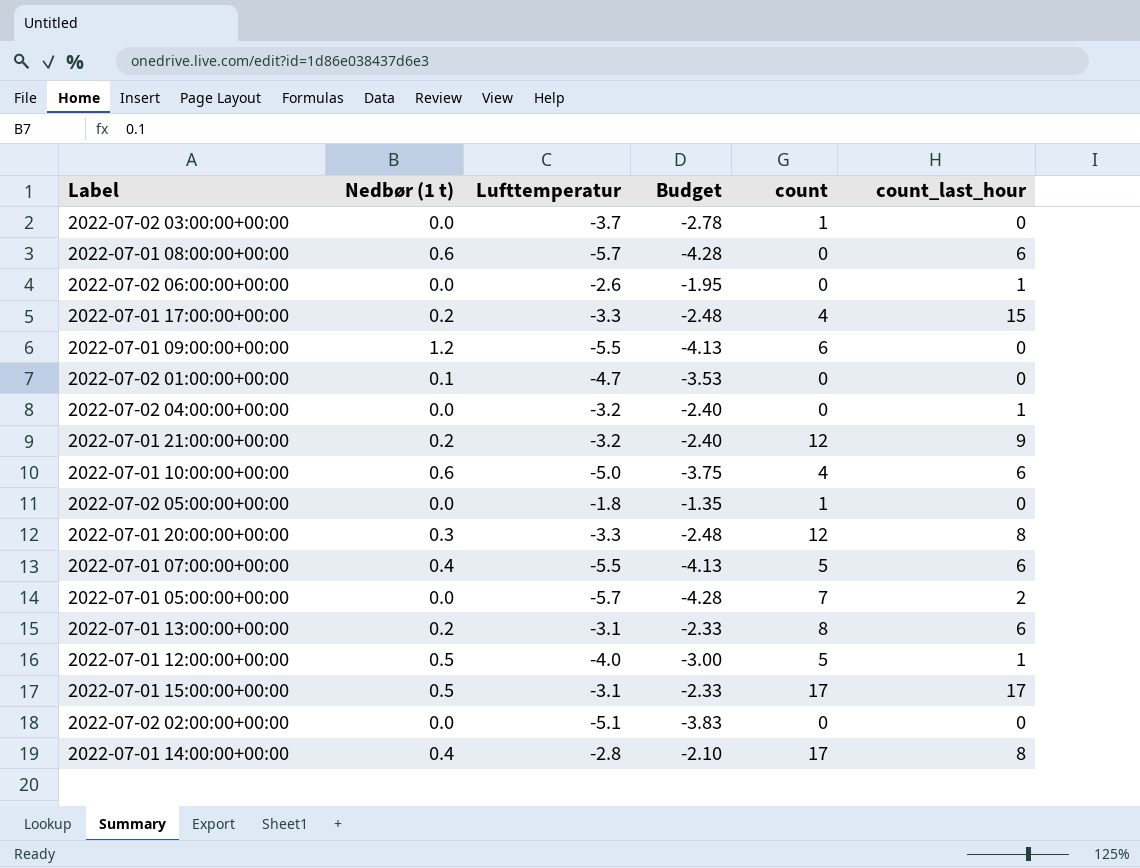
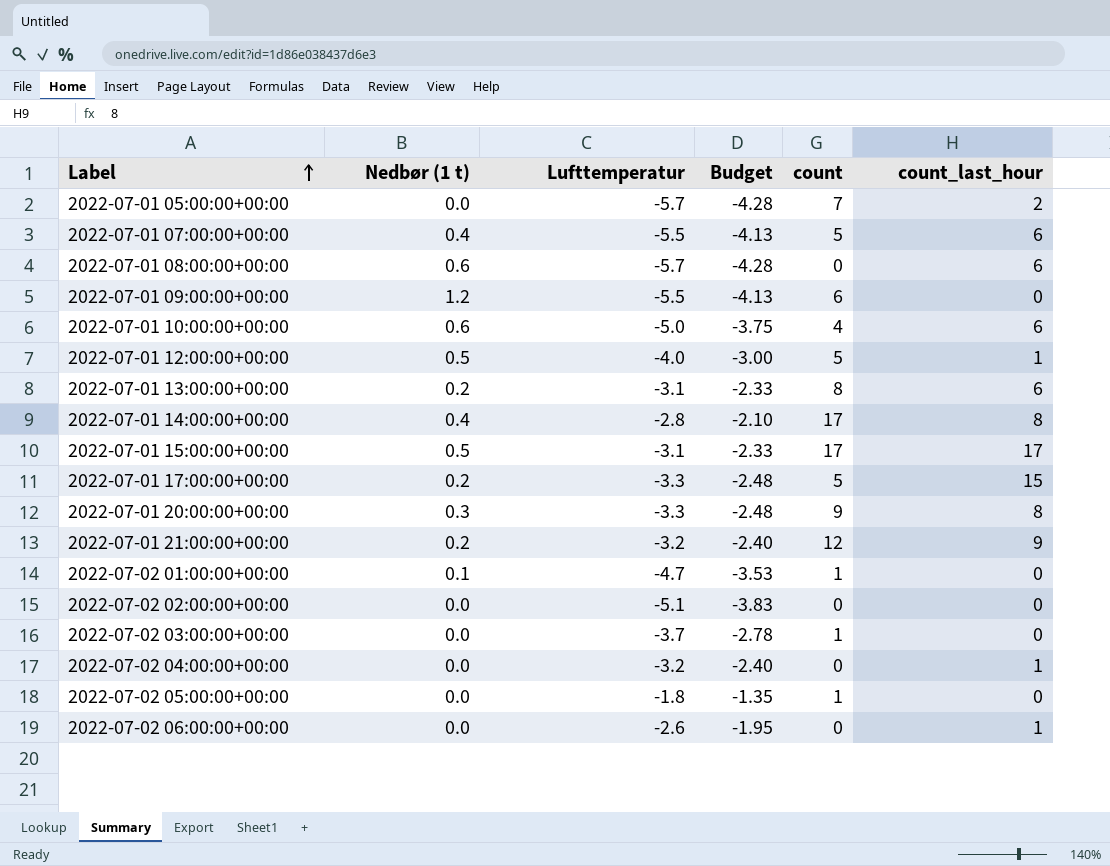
row order: none -> Label ascending
2022-07-01 17:00:00+00:00 | count: 4 -> 5
2022-07-01 20:00:00+00:00 | count: 12 -> 9
2022-07-02 01:00:00+00:00 | count: 0 -> 1

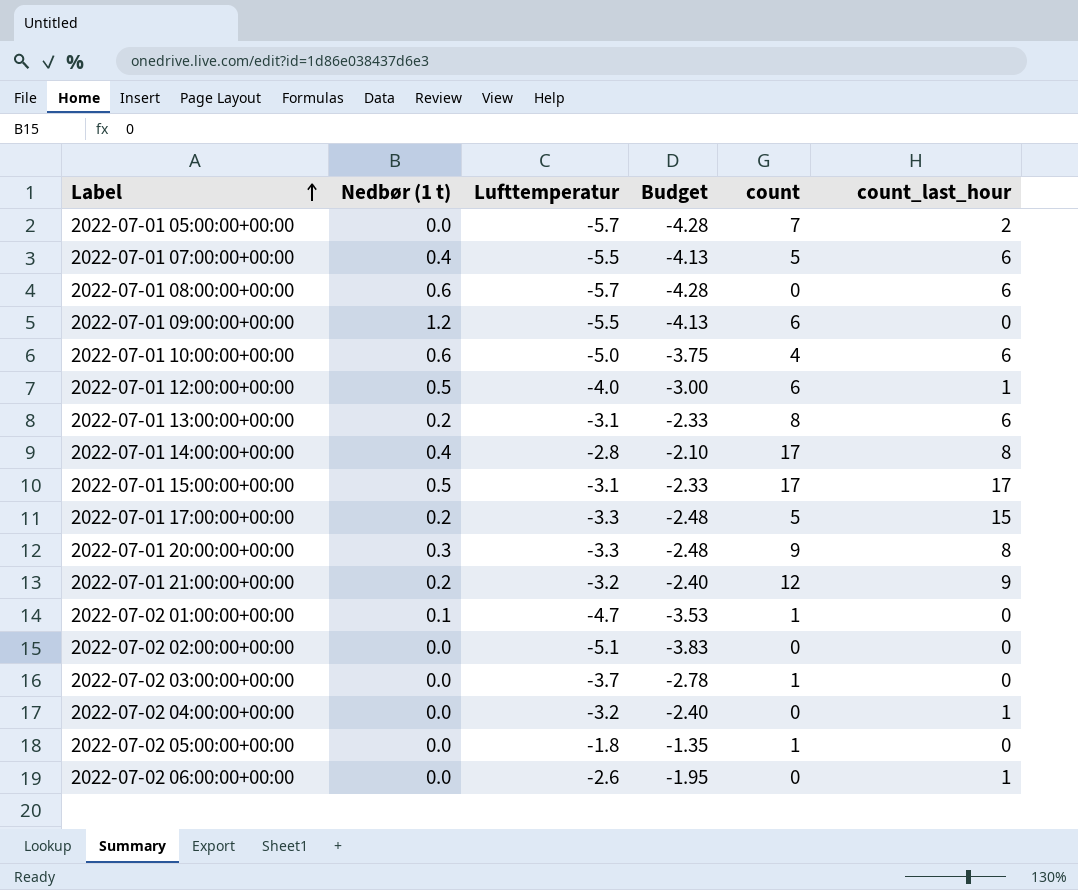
2022-07-01 12:00:00+00:00 | count: 5 -> 6

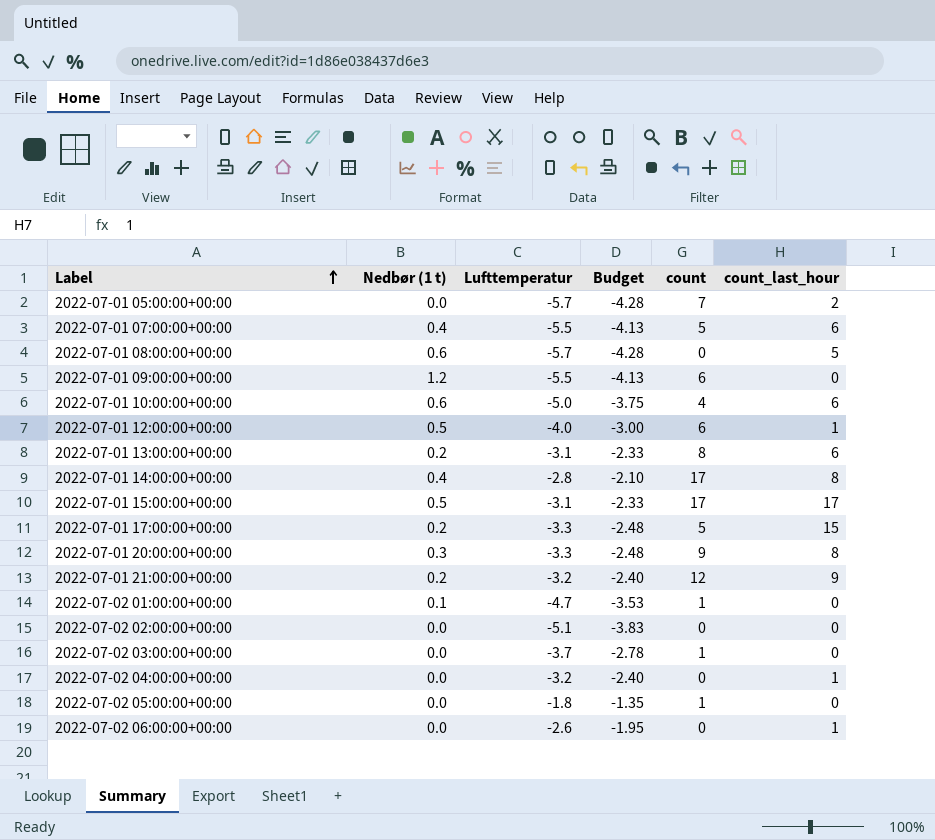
2022-07-01 08:00:00+00:00 | count_last_hour: 6 -> 5

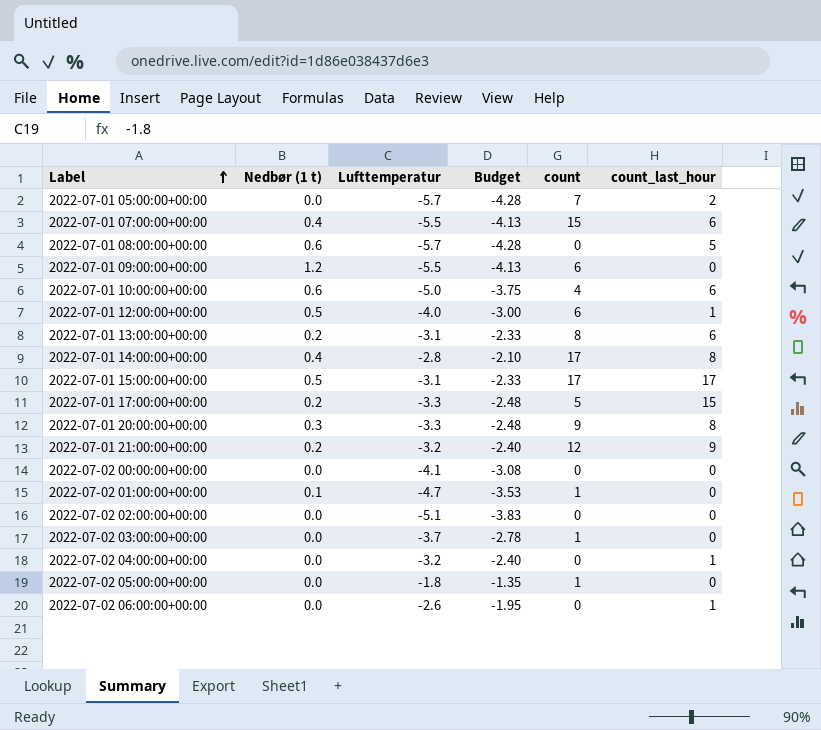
2022-07-01 07:00:00+00:00 | count: 5 -> 15
row 2022-07-02 00:00:00+00:00: none -> 0.0 | -4.1 | -3.08 | 0 | 0

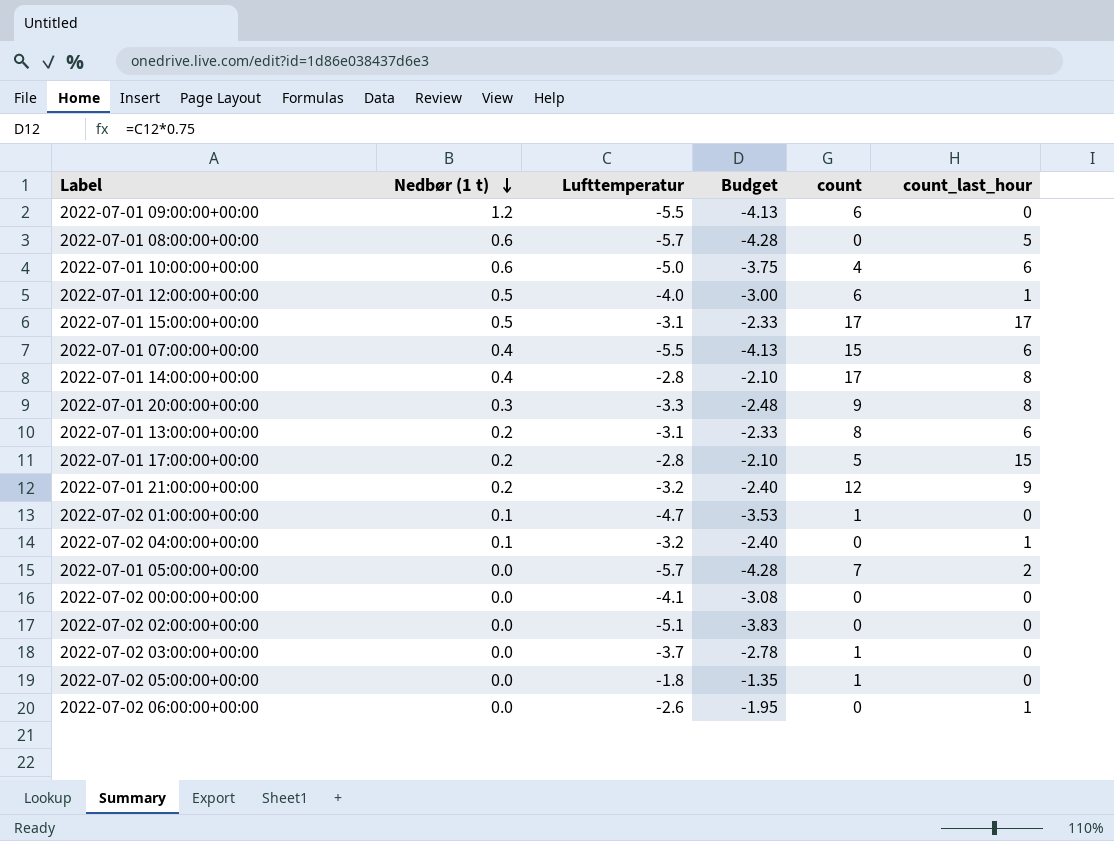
row order: Label ascending -> Nedbør (1 t) descending
2022-07-01 17:00:00+00:00 | Lufttemperatur: -3.3 -> -2.8
2022-07-01 17:00:00+00:00 | Budget: -2.48 -> -2.10
2022-07-02 04:00:00+00:00 | Nedbør (1 t): 0.0 -> 0.1

